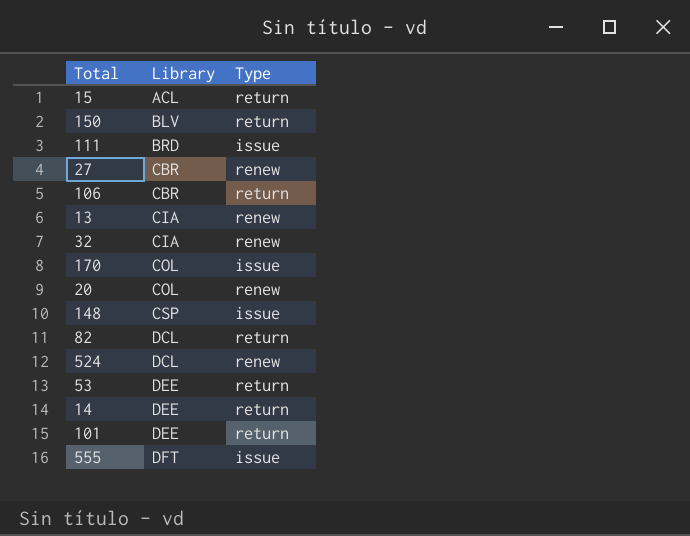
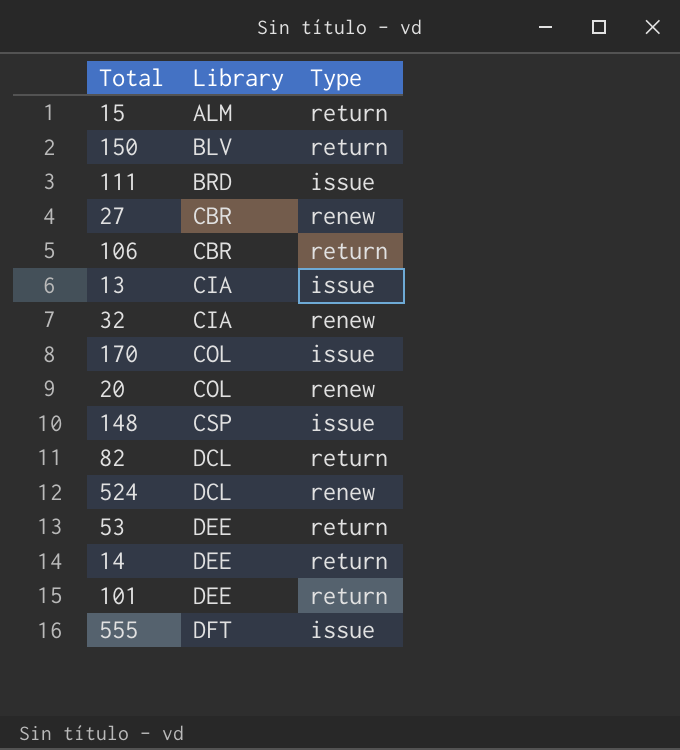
15 | Library: ACL -> ALM
13 | Type: renew -> issue

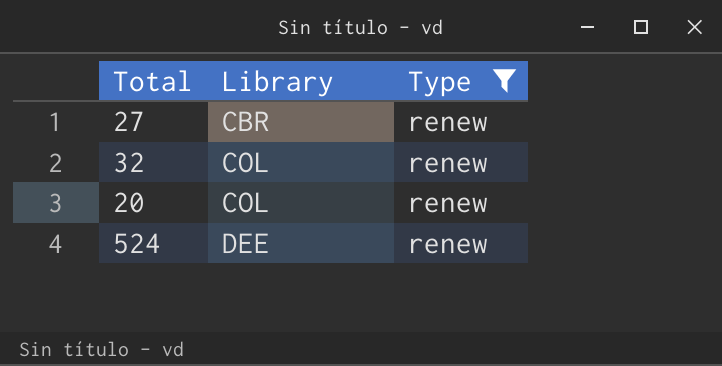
filter: none -> Type = renew
32 | Library: CIA -> COL
524 | Library: DCL -> DEE

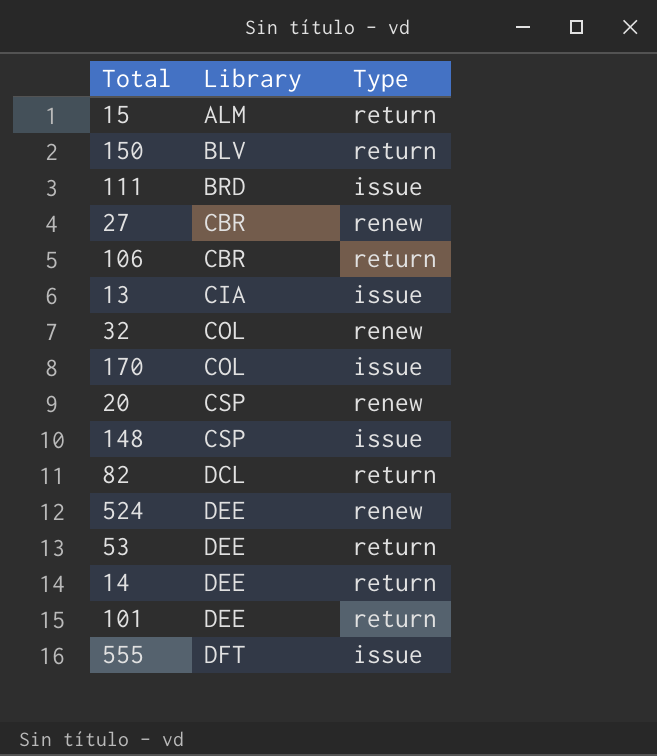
filter: Type = renew -> none
20 | Library: COL -> CSP

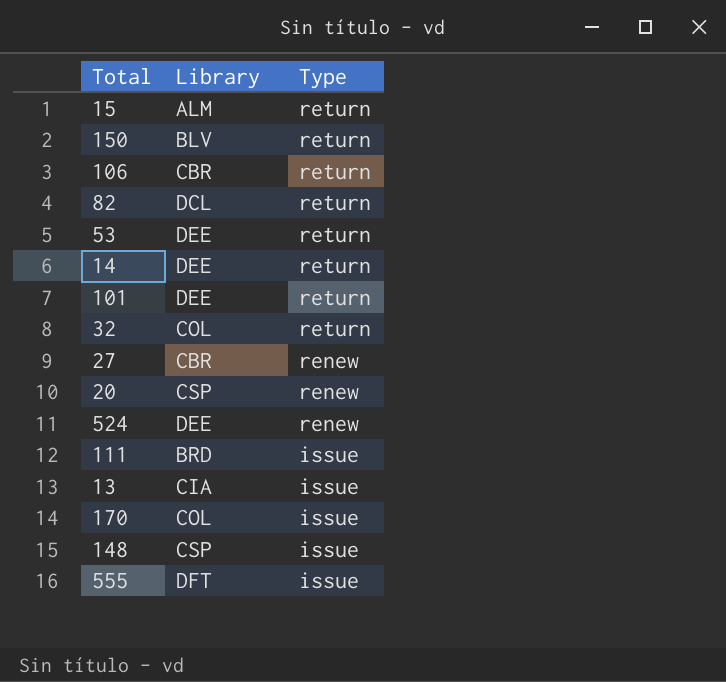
row order: Library ascending -> Type descending
32 | Type: renew -> return

